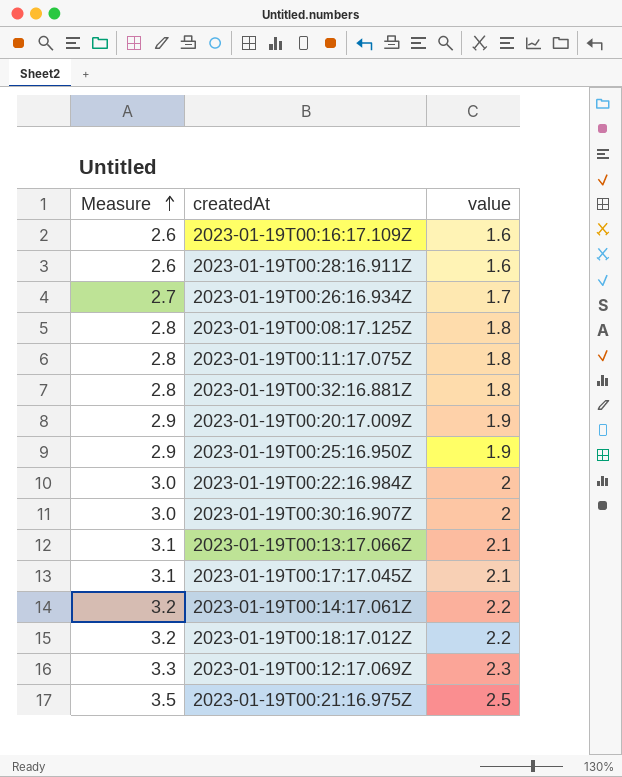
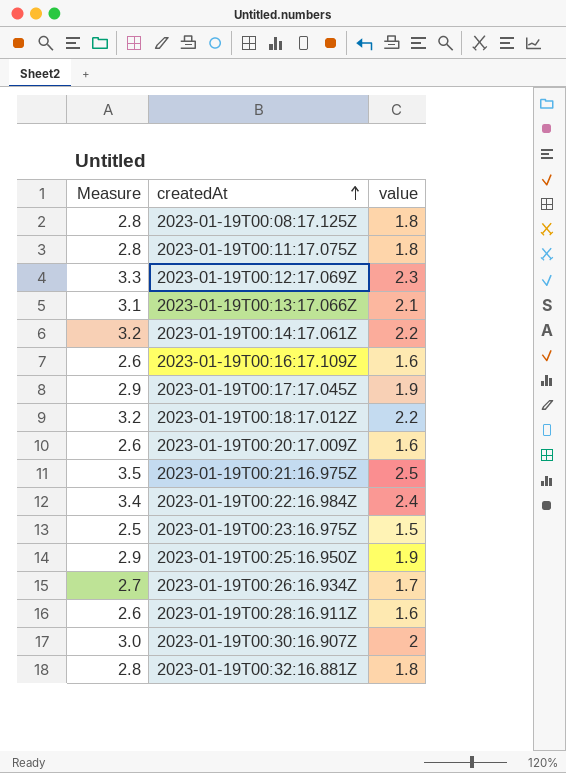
row order: Measure ascending -> createdAt ascending
2023-01-19T00:17:17.045Z | Measure: 3.1 -> 2.9
2023-01-19T00:17:17.045Z | value: 2.1 -> 1.9
2023-01-19T00:20:17.009Z | Measure: 2.9 -> 2.6
2023-01-19T00:20:17.009Z | value: 1.9 -> 1.6
2023-01-19T00:22:16.984Z | Measure: 3.0 -> 3.4
2023-01-19T00:22:16.984Z | value: 2 -> 2.4
row 2023-01-19T00:23:16.975Z: none -> 2.5 | 1.5

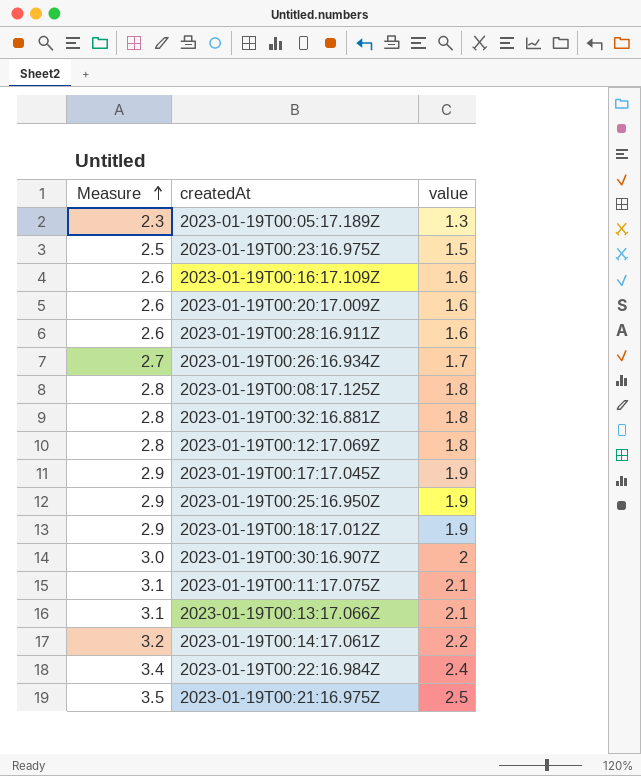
row order: createdAt ascending -> Measure ascending
row 2023-01-19T00:05:17.189Z: none -> 2.3 | 1.3
2023-01-19T00:12:17.069Z | Measure: 3.3 -> 2.8
2023-01-19T00:12:17.069Z | value: 2.3 -> 1.8
2023-01-19T00:18:17.012Z | Measure: 3.2 -> 2.9
2023-01-19T00:18:17.012Z | value: 2.2 -> 1.9
2023-01-19T00:11:17.075Z | Measure: 2.8 -> 3.1
2023-01-19T00:11:17.075Z | value: 1.8 -> 2.1

